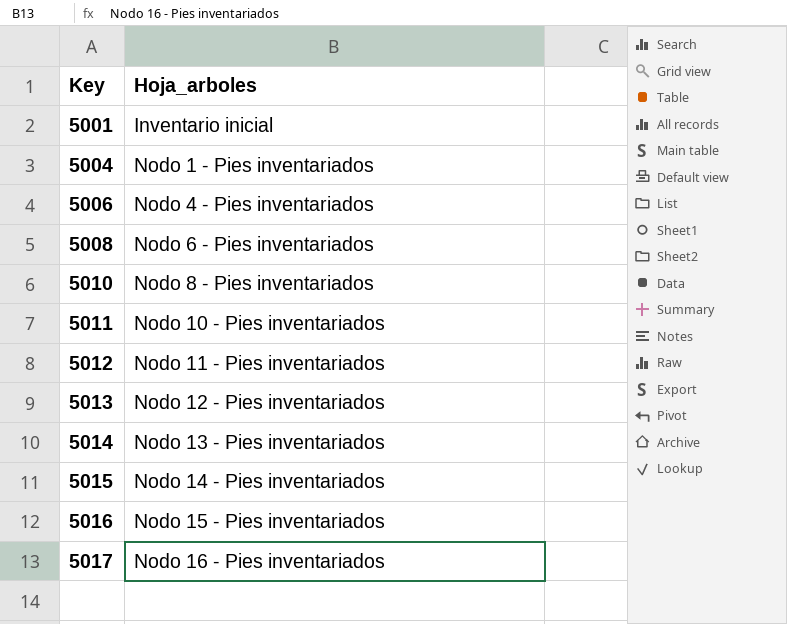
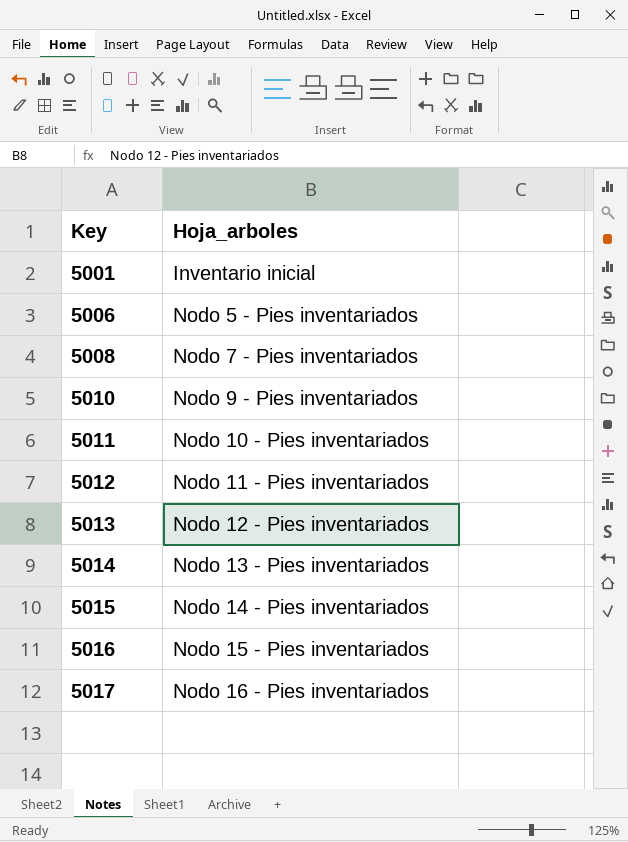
row 5004: Nodo 1 - Pies inventariados -> none
5006 | Hoja_arboles: Nodo 4 - Pies inventariados -> Nodo 5 - Pies inventariados
5008 | Hoja_arboles: Nodo 6 - Pies inventariados -> Nodo 7 - Pies inventariados
5010 | Hoja_arboles: Nodo 8 - Pies inventariados -> Nodo 9 - Pies inventariados

